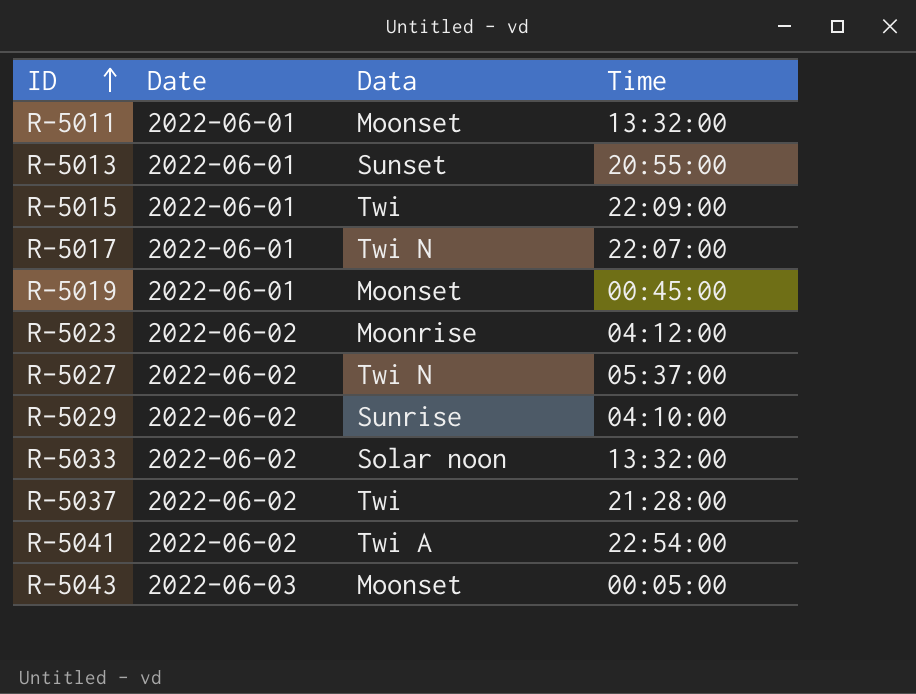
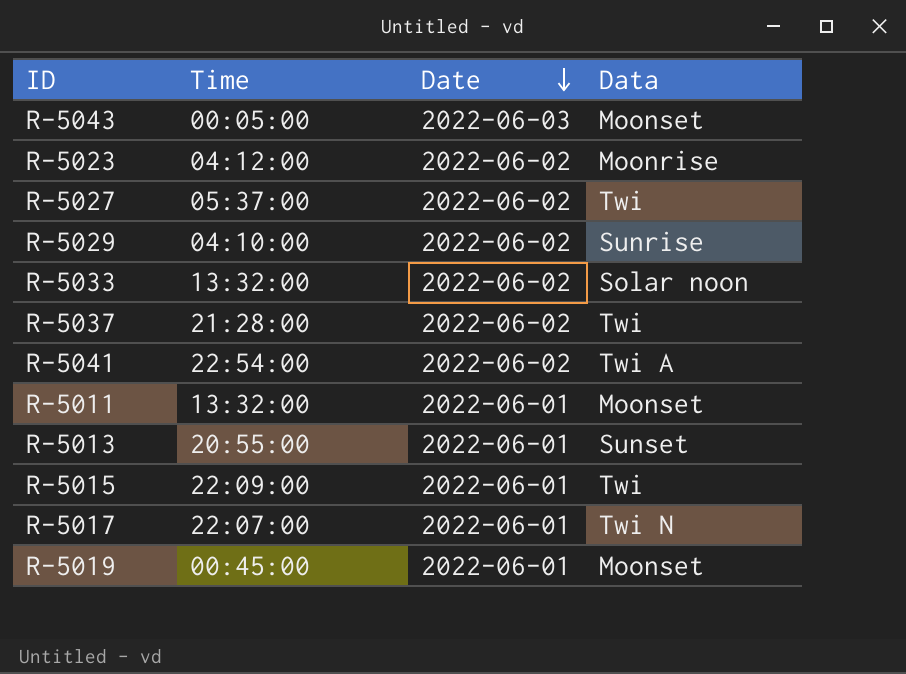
row order: ID ascending -> Date descending
column Time | position: 4 -> 2
R-5027 | Data: Twi N -> Twi

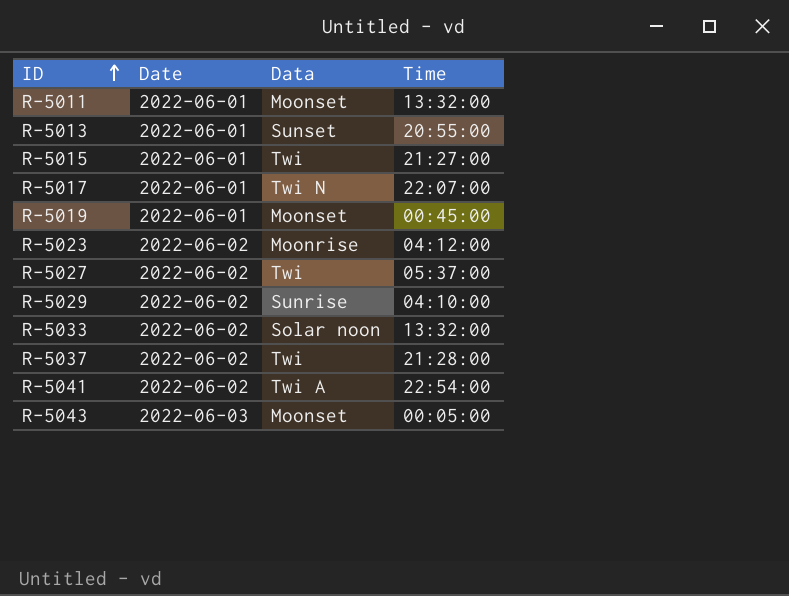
row order: Date descending -> ID ascending
column Time | position: 2 -> 4
R-5015 | Time: 22:09:00 -> 21:27:00

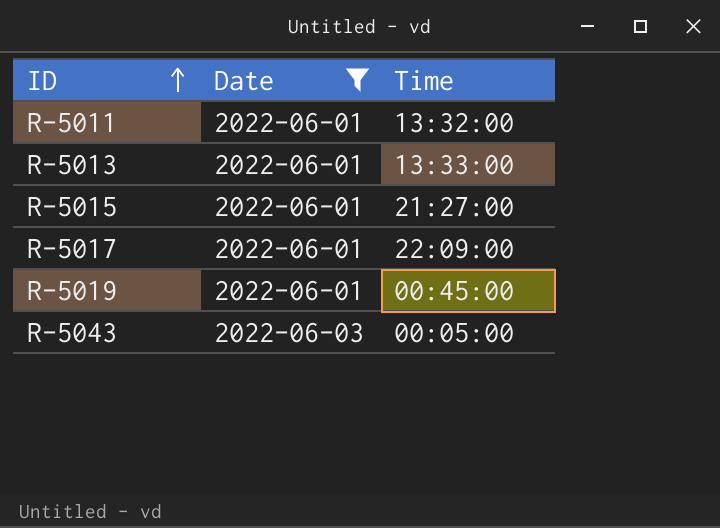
filter: none -> Date != 2022-06-02
column Data | position: 3 -> none
R-5013 | Time: 20:55:00 -> 13:33:00
R-5017 | Time: 22:07:00 -> 22:09:00

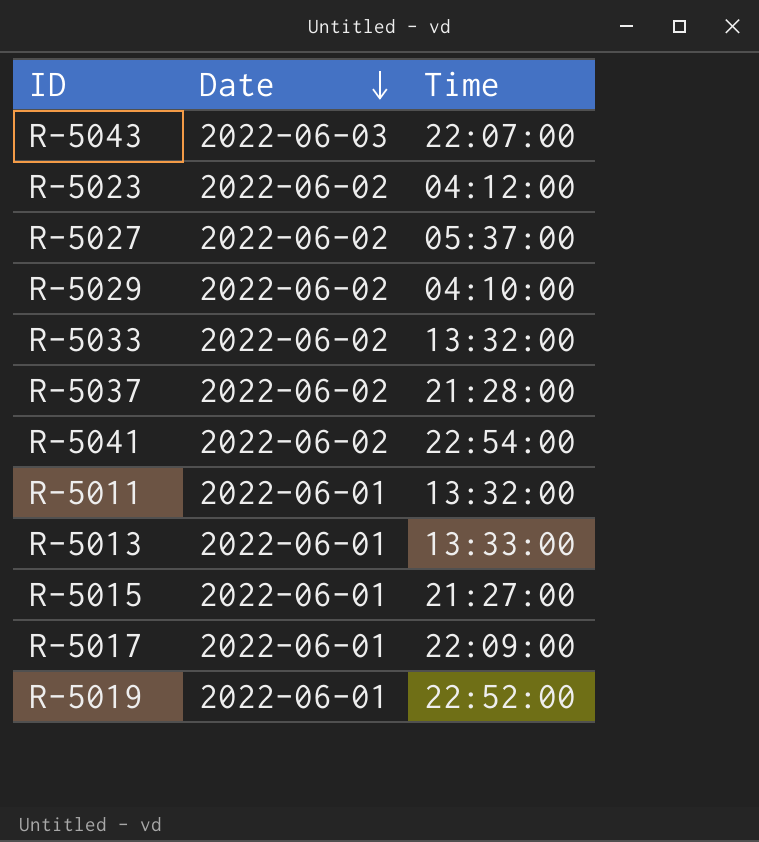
filter: Date != 2022-06-02 -> none
row order: ID ascending -> Date descending
R-5043 | Time: 00:05:00 -> 22:07:00
R-5019 | Time: 00:45:00 -> 22:52:00

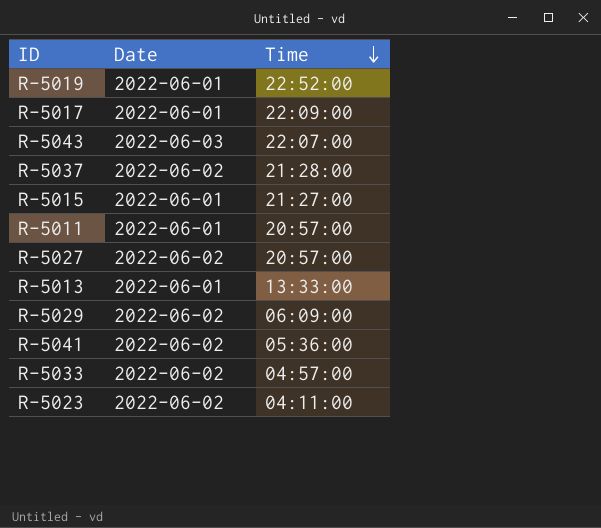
row order: Date descending -> Time descending
R-5011 | Time: 13:32:00 -> 20:57:00
R-5027 | Time: 05:37:00 -> 20:57:00
R-5029 | Time: 04:10:00 -> 06:09:00
R-5041 | Time: 22:54:00 -> 05:36:00
R-5033 | Time: 13:32:00 -> 04:57:00
R-5023 | Time: 04:12:00 -> 04:11:00

